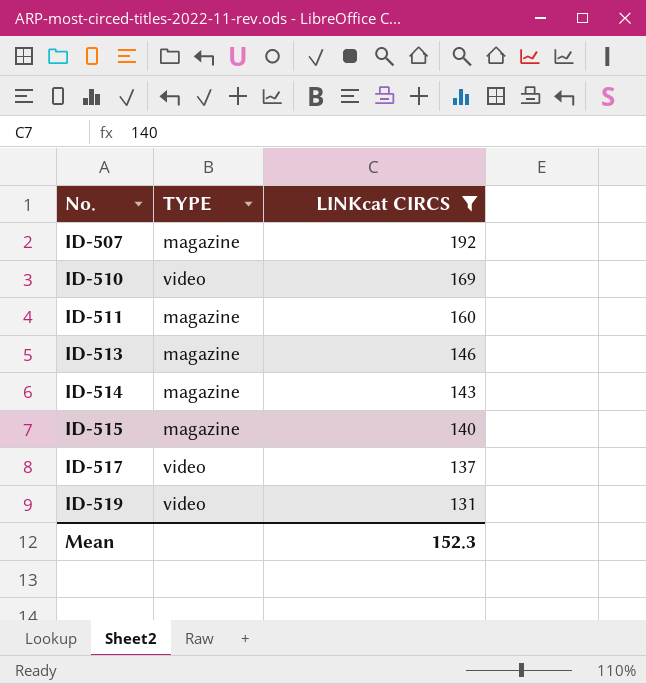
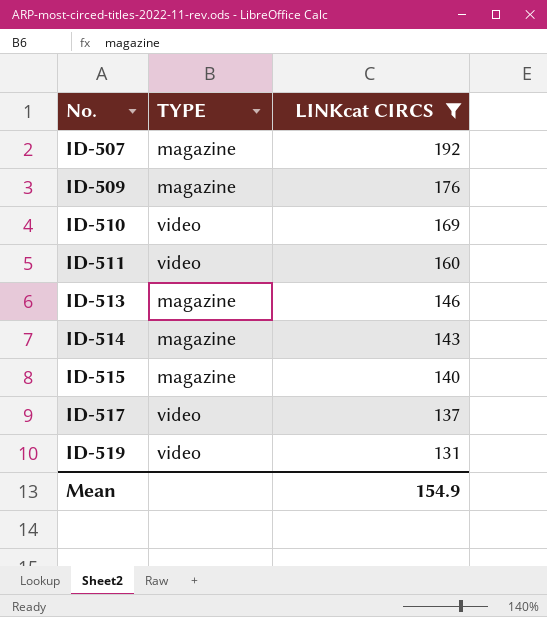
row ID-509: none -> magazine | 176
ID-511 | TYPE: magazine -> video
Mean | LINKcat CIRCS: 152.3 -> 154.9

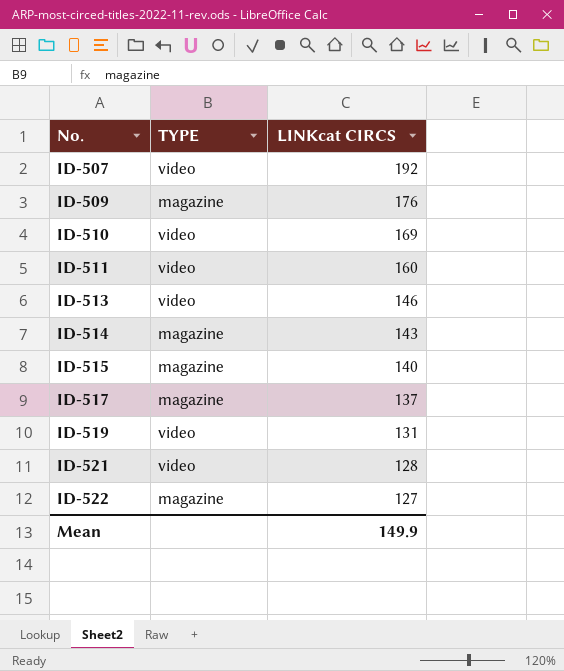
filter: LINKcat CIRCS >= 131 -> none
ID-507 | TYPE: magazine -> video
ID-513 | TYPE: magazine -> video
ID-517 | TYPE: video -> magazine
Mean | LINKcat CIRCS: 154.9 -> 149.9

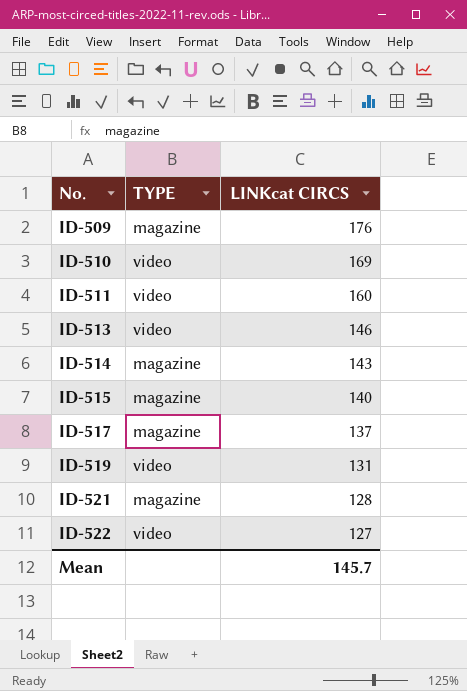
row ID-507: video | 192 -> none
ID-521 | TYPE: video -> magazine
ID-522 | TYPE: magazine -> video
Mean | LINKcat CIRCS: 149.9 -> 145.7

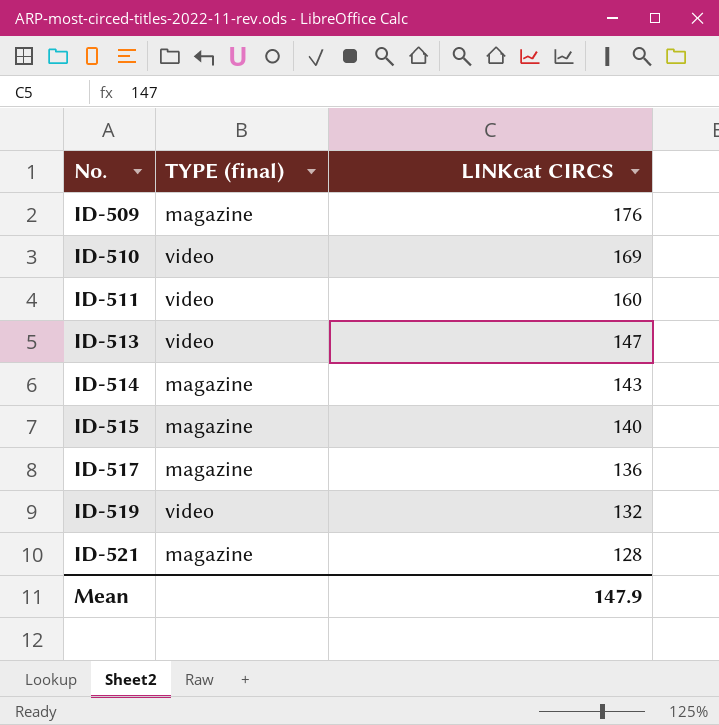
column name: TYPE -> TYPE (final)
row ID-522: video | 127 -> none
ID-513 | LINKcat CIRCS: 146 -> 147
ID-517 | LINKcat CIRCS: 137 -> 136
ID-519 | LINKcat CIRCS: 131 -> 132
Mean | LINKcat CIRCS: 145.7 -> 147.9

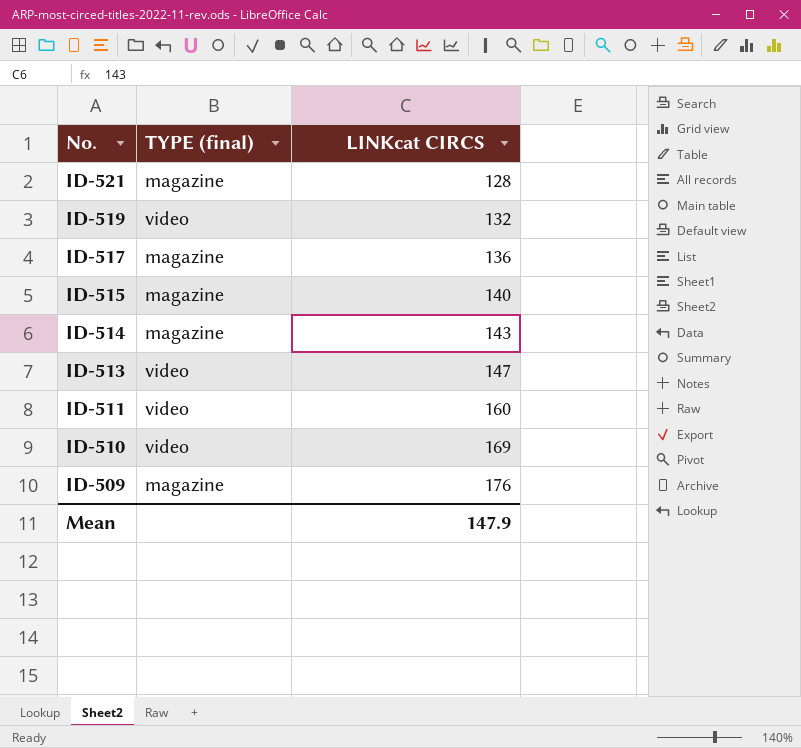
row order: No. ascending -> No. descending

